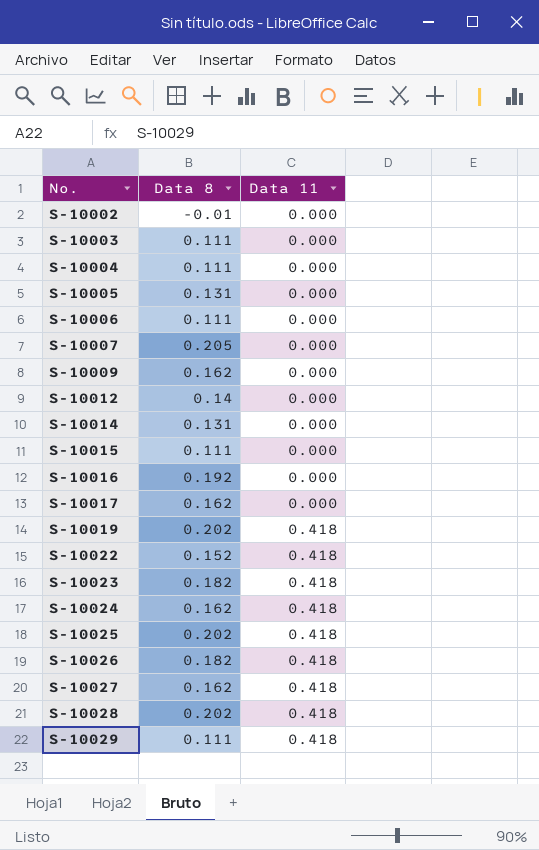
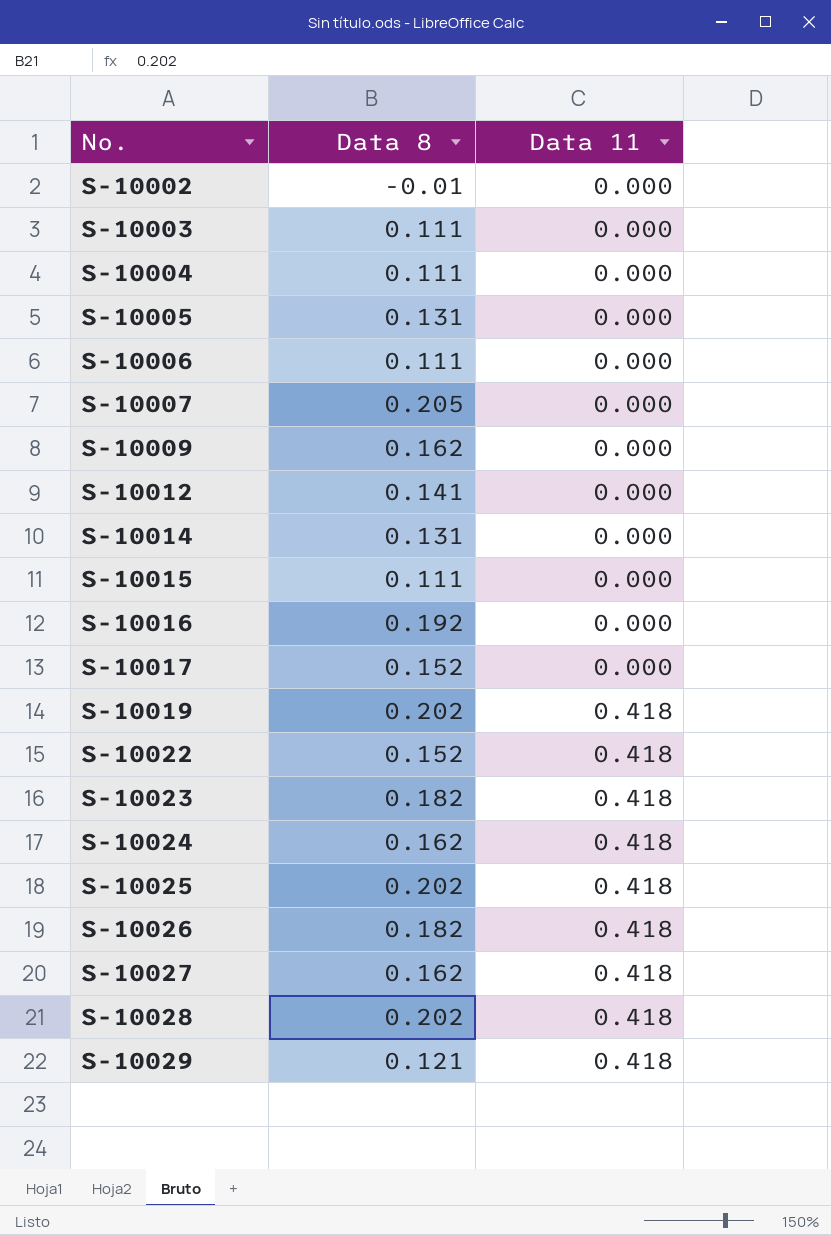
S-10012 | Data 8: 0.14 -> 0.141
S-10017 | Data 8: 0.162 -> 0.152
S-10029 | Data 8: 0.111 -> 0.121

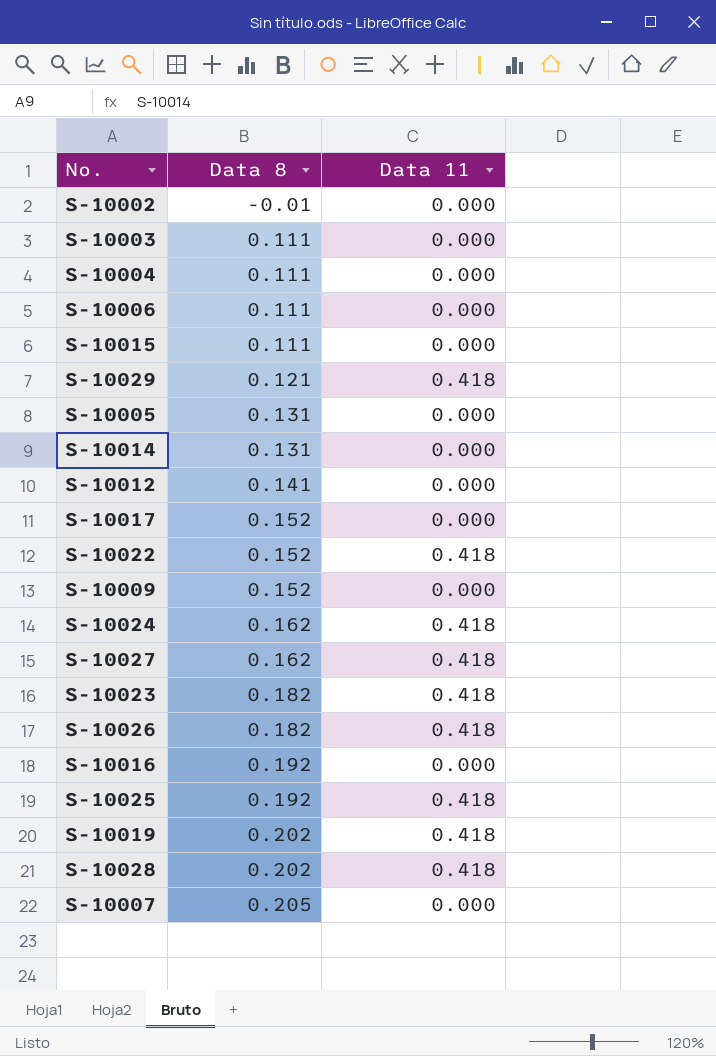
row order: No. ascending -> Data 8 ascending
S-10009 | Data 8: 0.162 -> 0.152
S-10025 | Data 8: 0.202 -> 0.192

